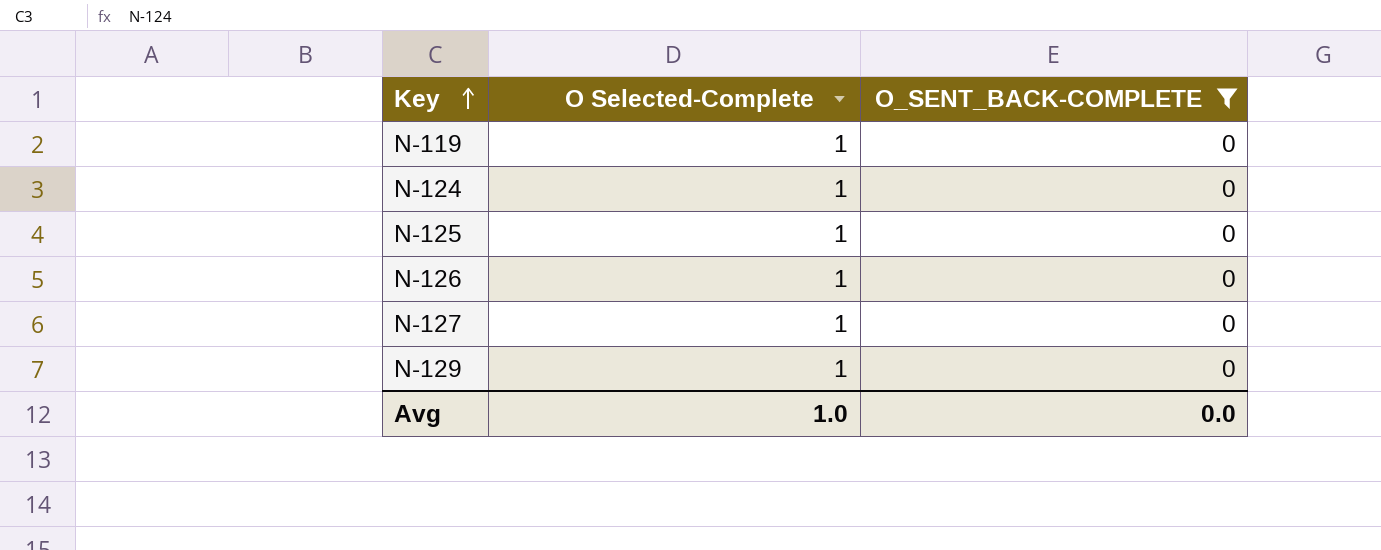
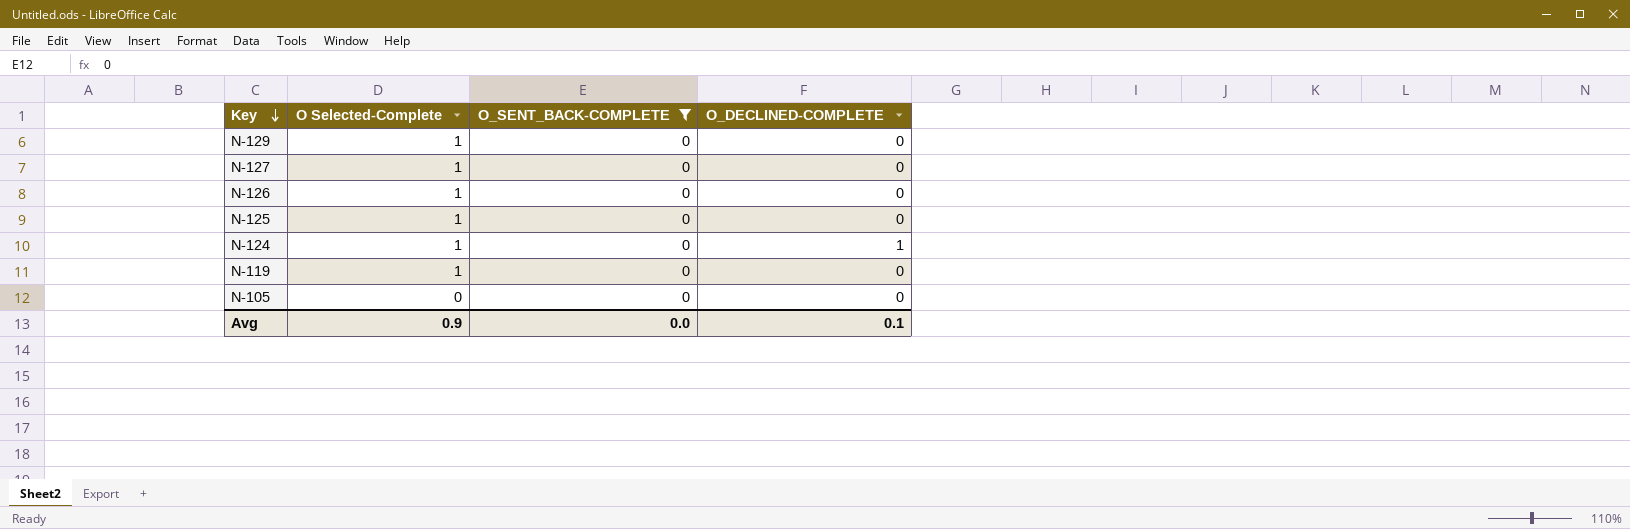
row order: Key ascending -> Key descending
column O_DECLINED-COMPLETE | position: none -> 4
row N-105: none -> 0 | 0 | 0
Avg | O Selected-Complete: 1.0 -> 0.9

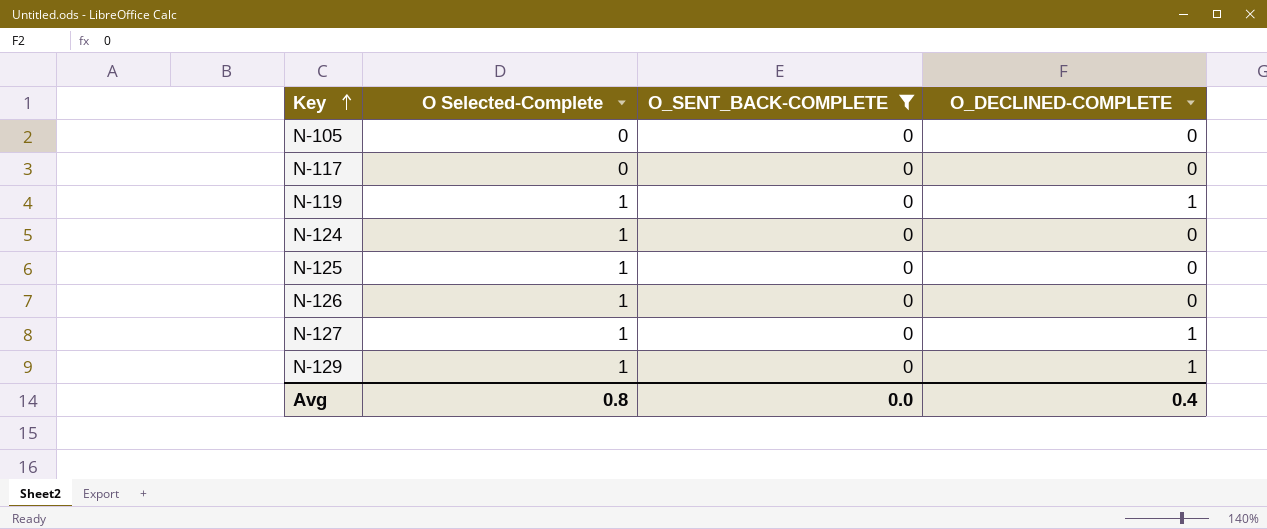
row order: Key descending -> Key ascending
row N-117: none -> 0 | 0 | 0
N-119 | O_DECLINED-COMPLETE: 0 -> 1
N-124 | O_DECLINED-COMPLETE: 1 -> 0
N-127 | O_DECLINED-COMPLETE: 0 -> 1
N-129 | O_DECLINED-COMPLETE: 0 -> 1
Avg | O Selected-Complete: 0.9 -> 0.8
Avg | O_DECLINED-COMPLETE: 0.1 -> 0.4

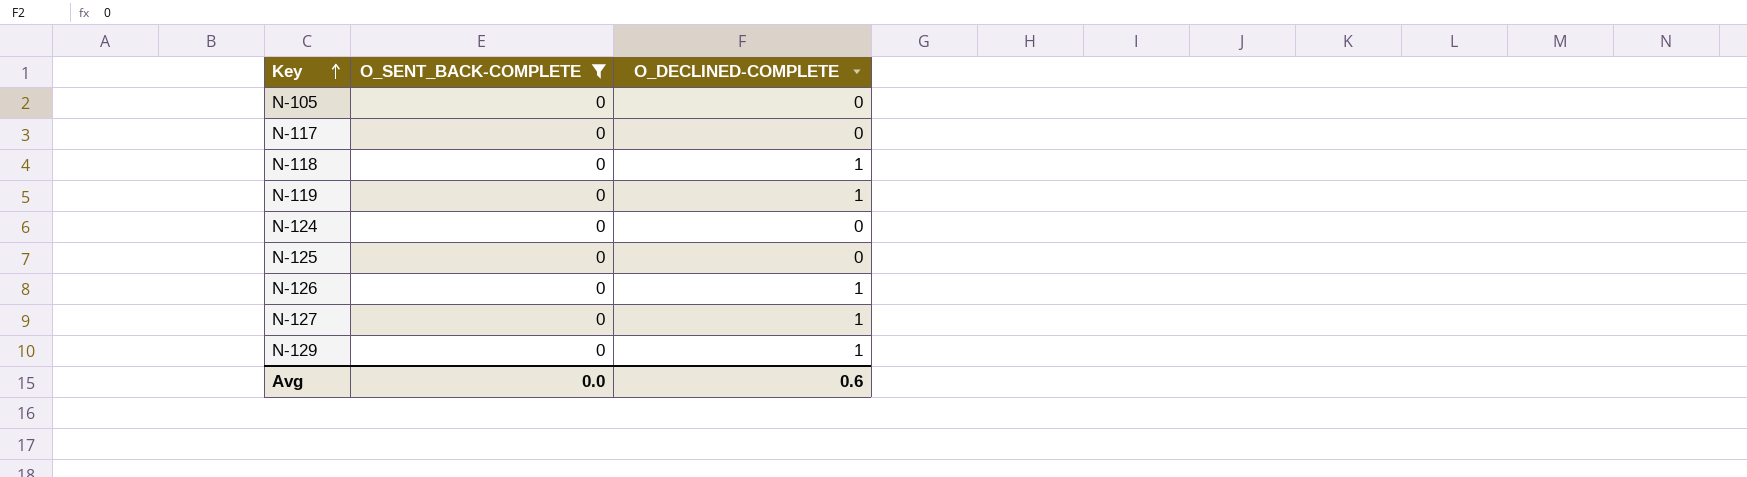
column O Selected-Complete | position: 2 -> none
row N-118: none -> 0 | 1
N-126 | O_DECLINED-COMPLETE: 0 -> 1
Avg | O_DECLINED-COMPLETE: 0.4 -> 0.6

